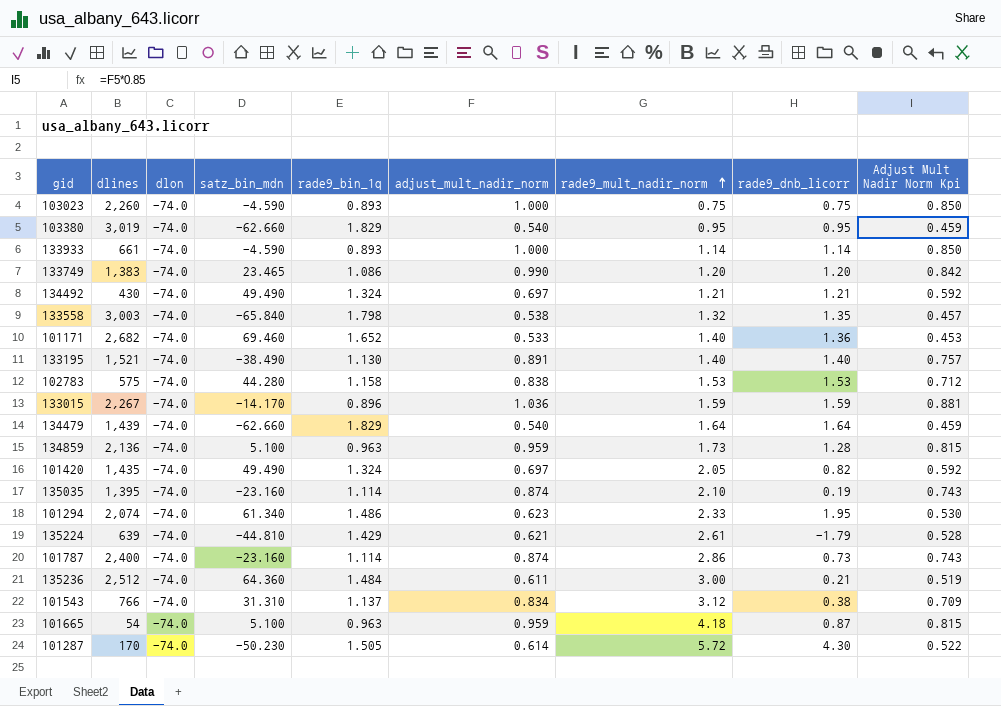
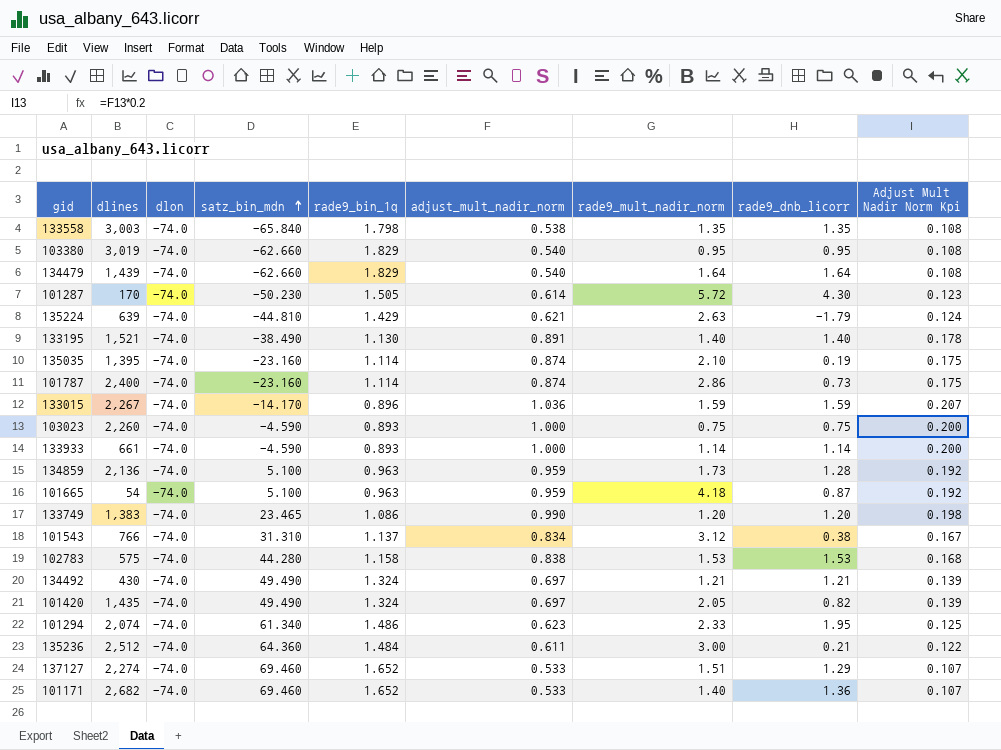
row order: rade9_mult_nadir_norm ascending -> satz_bin_mdn ascending
column Adjust Mult Nadir Norm Kpi | formula: [adjust_mult_nadir_norm] * 0.85 -> [adjust_mult_nadir_norm] * 0.2
133558 | rade9_mult_nadir_norm: 1.32 -> 1.35
135224 | rade9_mult_nadir_norm: 2.61 -> 2.63
row 137127: none -> 2,274 | -74.0 | 69.460 | 1.652 | 0.533 | 1.51 | 1.29 | 0.107

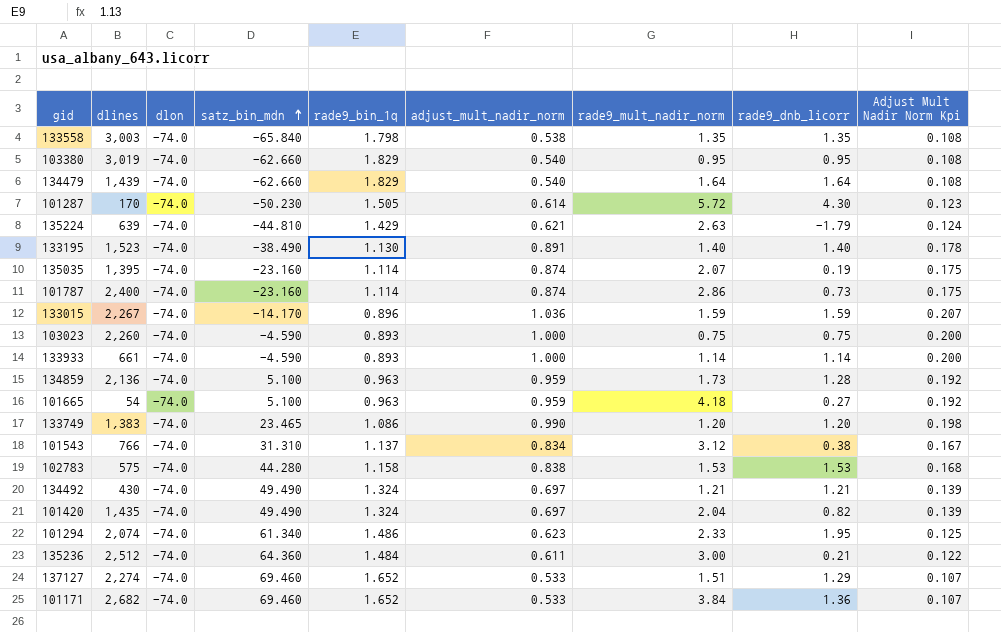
133195 | dlines: 1,521 -> 1,523
135035 | rade9_mult_nadir_norm: 2.10 -> 2.07
101665 | rade9_dnb_licorr: 0.87 -> 0.27
101420 | rade9_mult_nadir_norm: 2.05 -> 2.04
101171 | rade9_mult_nadir_norm: 1.40 -> 3.84

